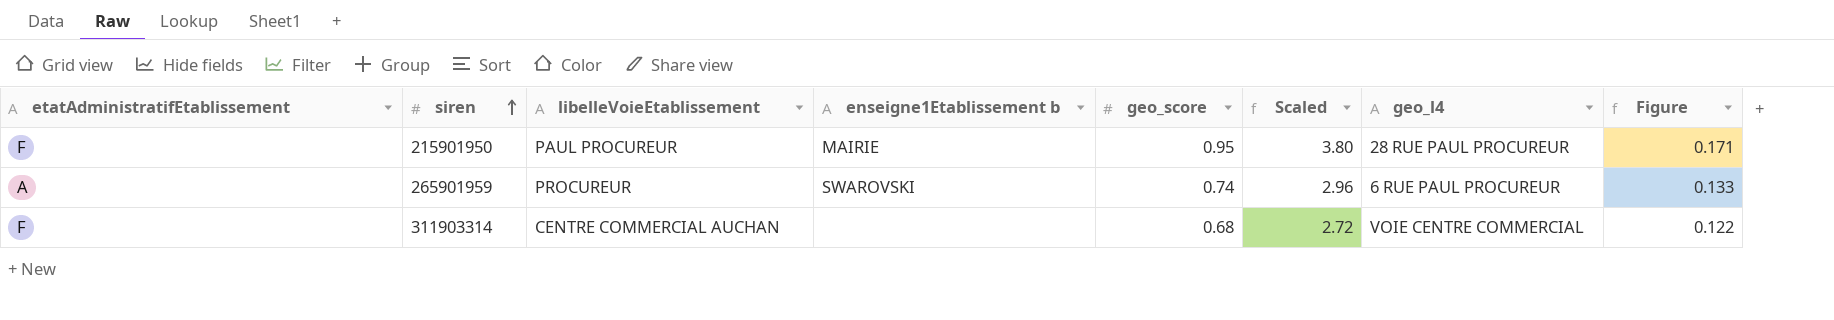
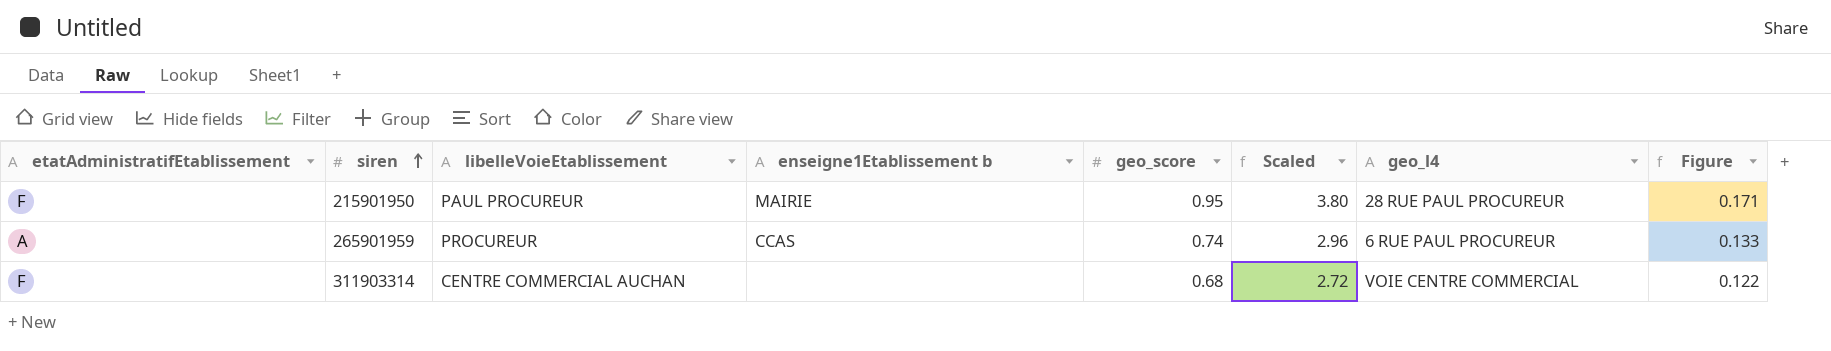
265901959 | enseigne1Etablissement b: SWAROVSKI -> CCAS

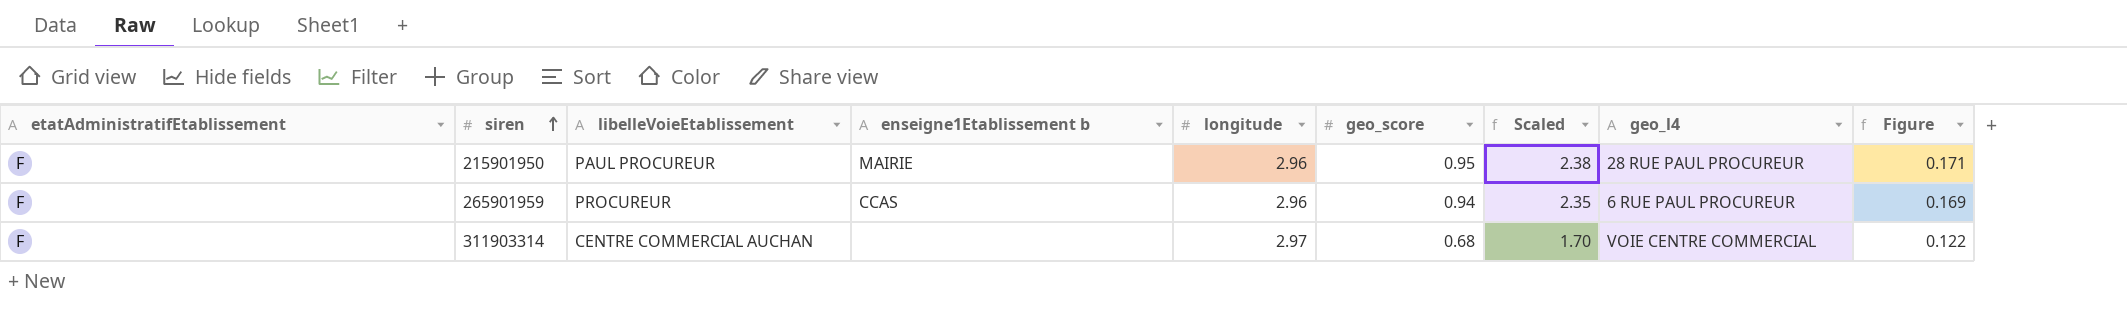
column longitude | position: none -> 5
column Scaled | formula: [geo_score] * 4 -> [geo_score] * 2.5
265901959 | etatAdministratifEtablissement: A -> F
265901959 | geo_score: 0.74 -> 0.94
265901959 | Figure: 0.133 -> 0.169

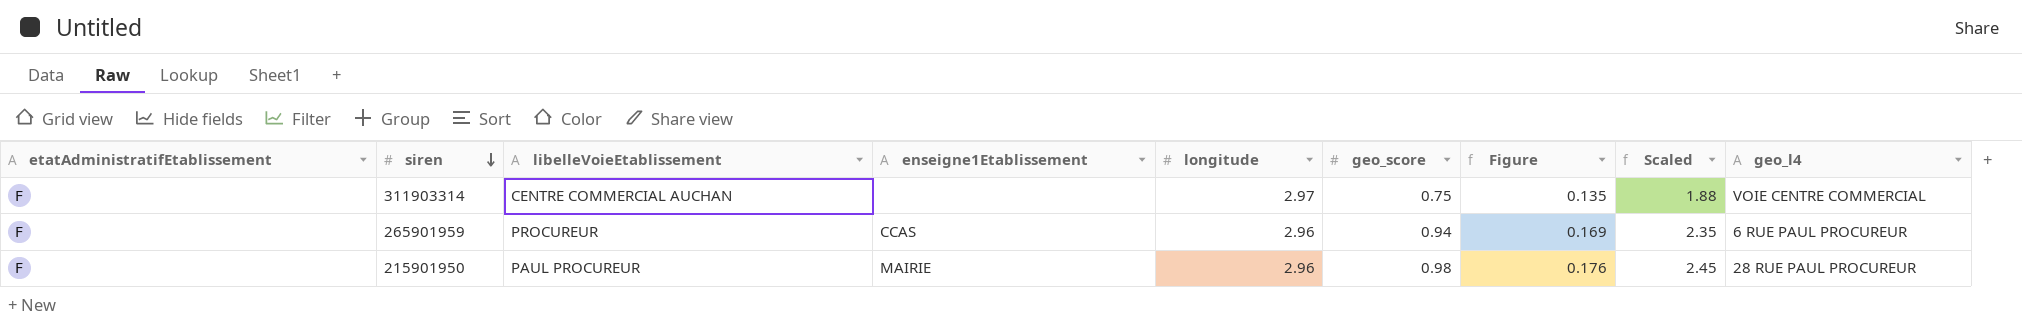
row order: siren ascending -> siren descending
column name: enseigne1Etablissement b -> enseigne1Etablissement
column Figure | position: 9 -> 7
311903314 | geo_score: 0.68 -> 0.75
311903314 | Figure: 0.122 -> 0.135
311903314 | Scaled: 1.70 -> 1.88
215901950 | geo_score: 0.95 -> 0.98
215901950 | Figure: 0.171 -> 0.176
215901950 | Scaled: 2.38 -> 2.45

